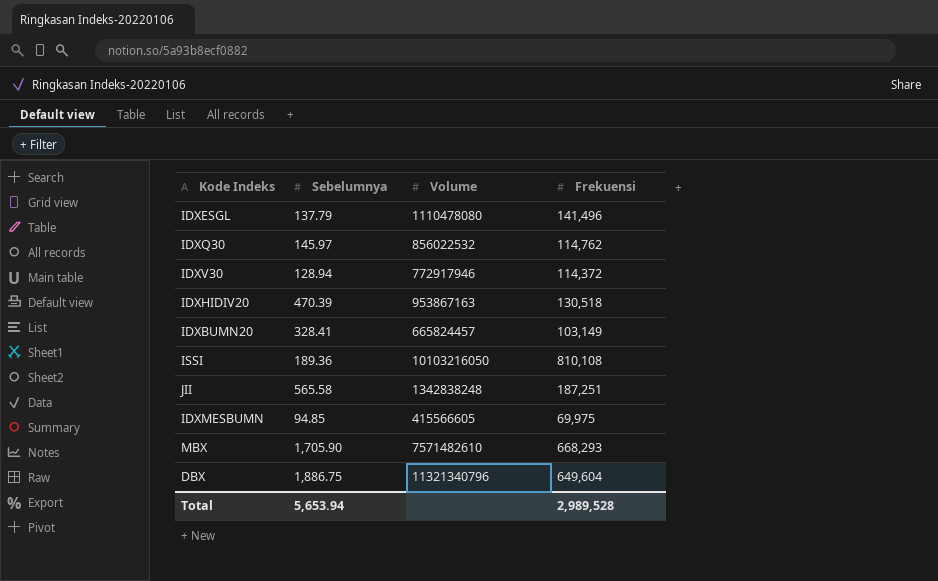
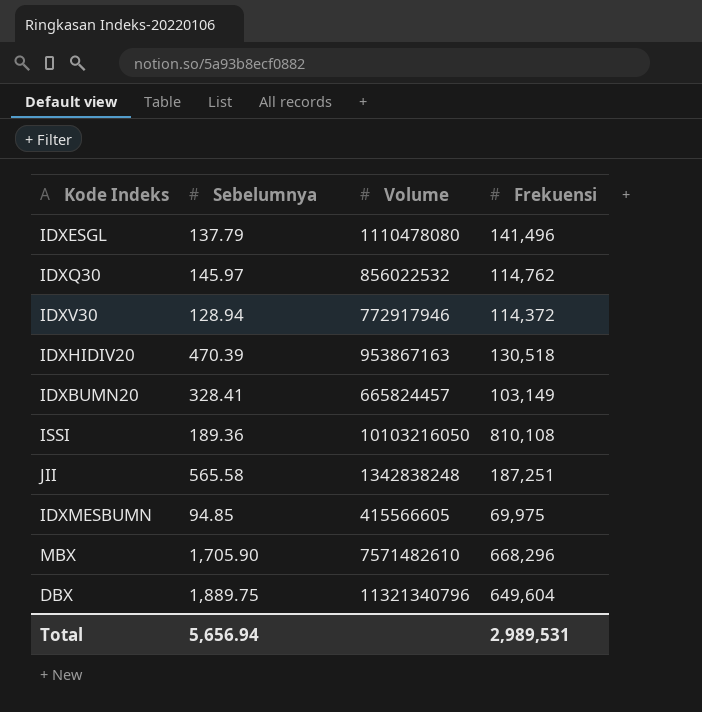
MBX | Frekuensi: 668,293 -> 668,296
DBX | Sebelumnya: 1,886.75 -> 1,889.75
Total | Sebelumnya: 5,653.94 -> 5,656.94
Total | Frekuensi: 2,989,528 -> 2,989,531

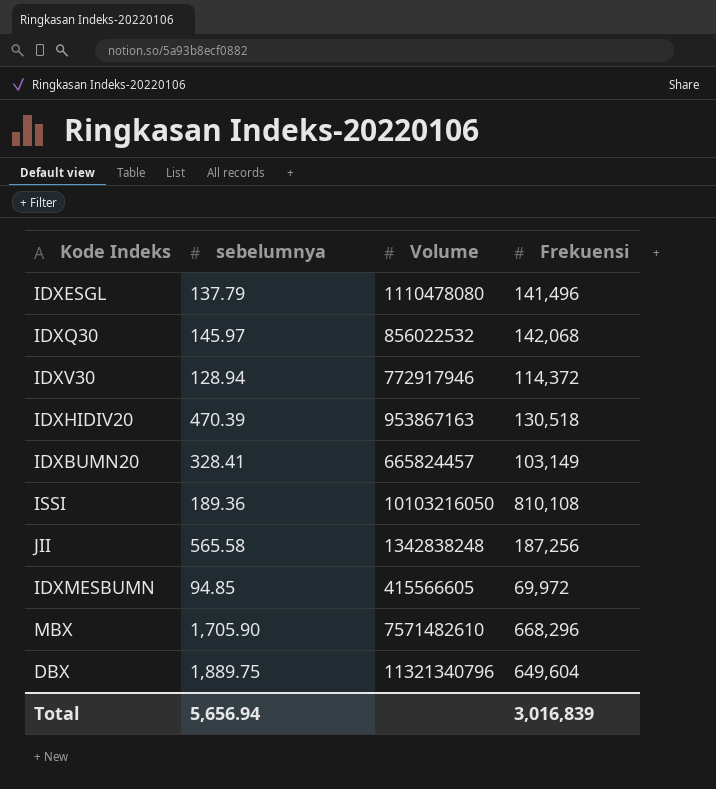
column name: Sebelumnya -> sebelumnya
IDXQ30 | Frekuensi: 114,762 -> 142,068
JII | Frekuensi: 187,251 -> 187,256
IDXMESBUMN | Frekuensi: 69,975 -> 69,972
Total | Frekuensi: 2,989,531 -> 3,016,839

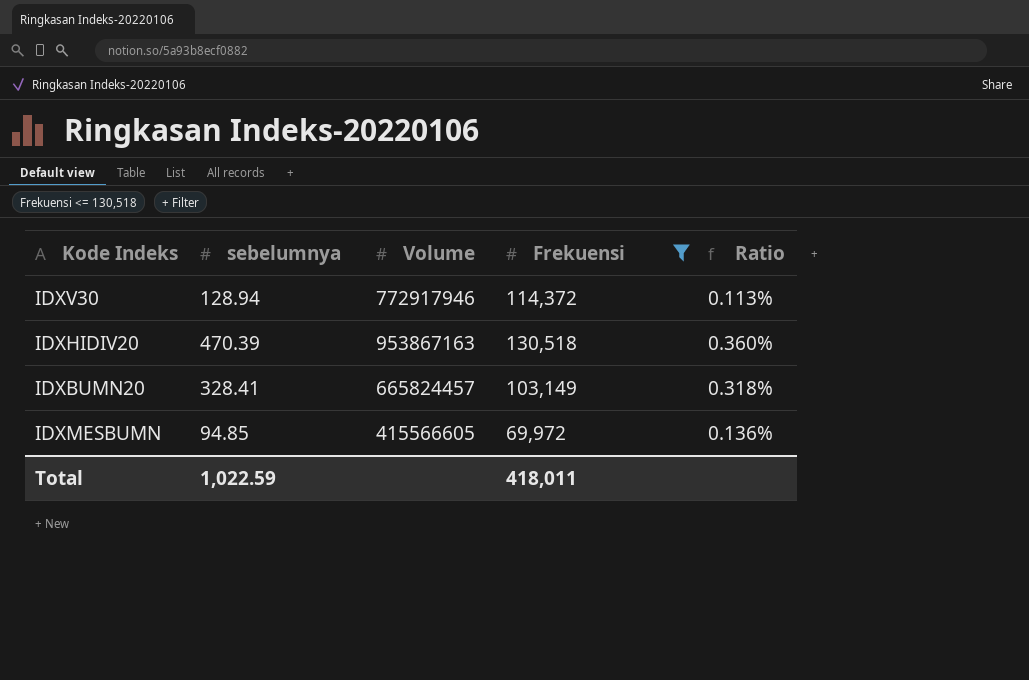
filter: none -> Frekuensi <= 130,518
column Ratio | formula: none -> [sebelumnya] / [Frekuensi]
Total | sebelumnya: 5,656.94 -> 1,022.59
Total | Frekuensi: 3,016,839 -> 418,011

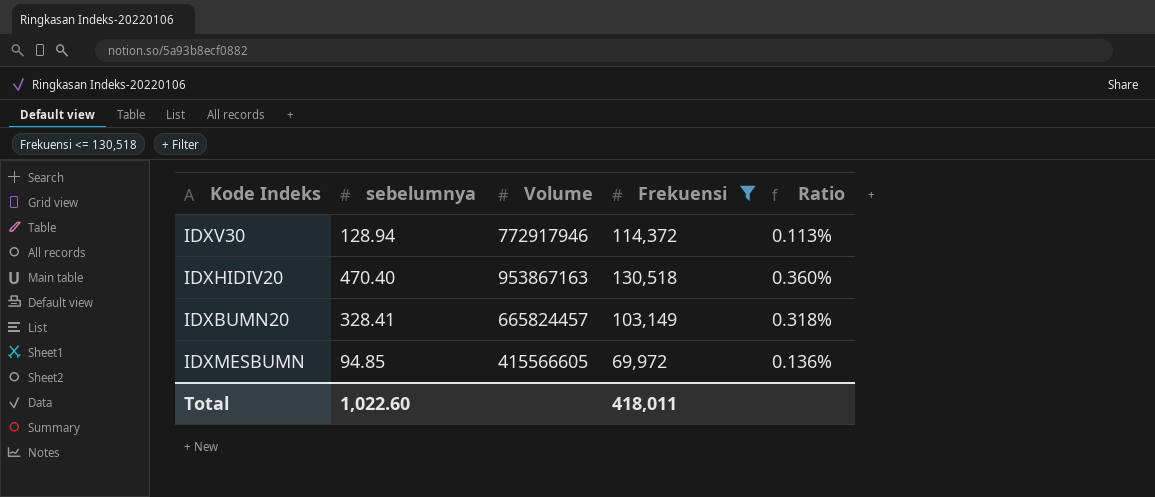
IDXHIDIV20 | sebelumnya: 470.39 -> 470.40
Total | sebelumnya: 1,022.59 -> 1,022.60

